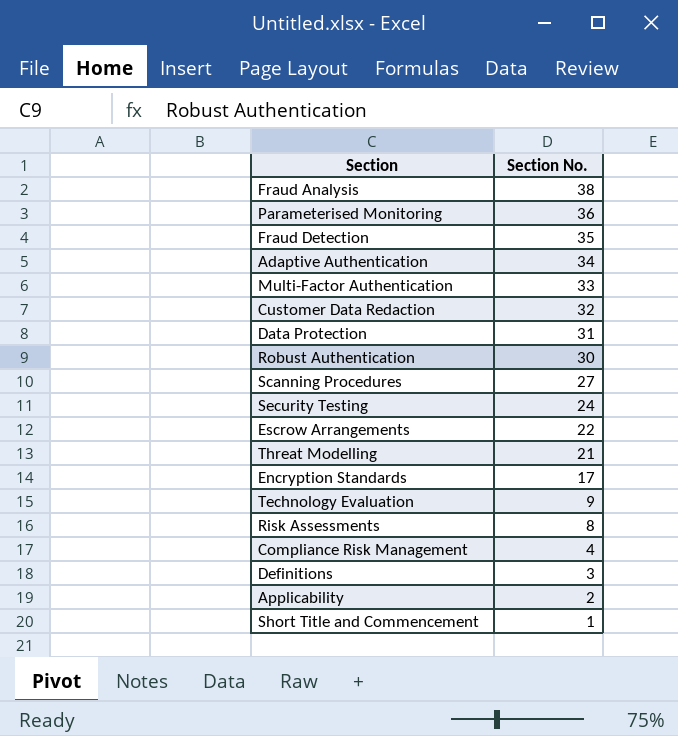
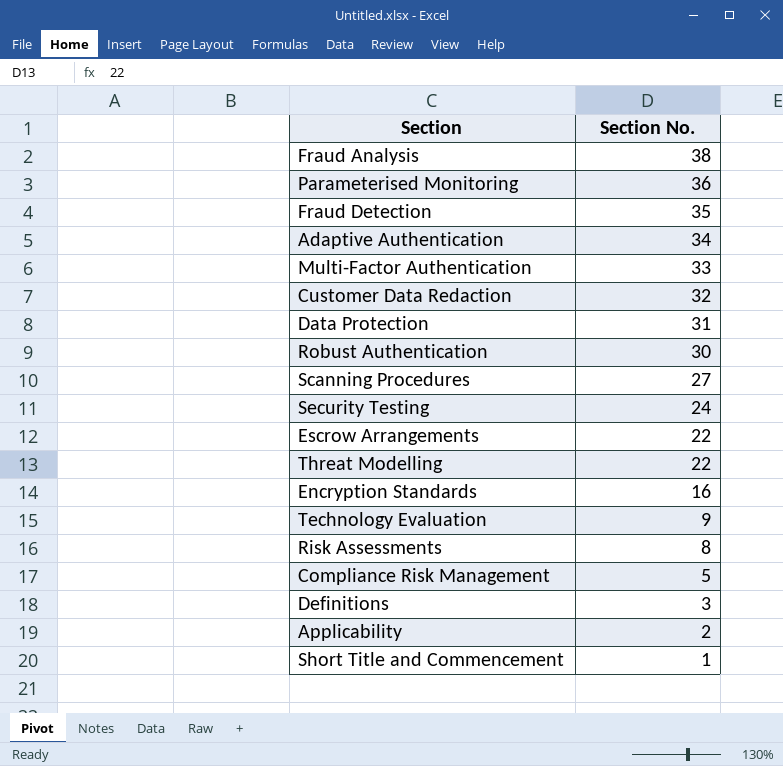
Threat Modelling | Section No.: 21 -> 22
Encryption Standards | Section No.: 17 -> 16
Compliance Risk Management | Section No.: 4 -> 5

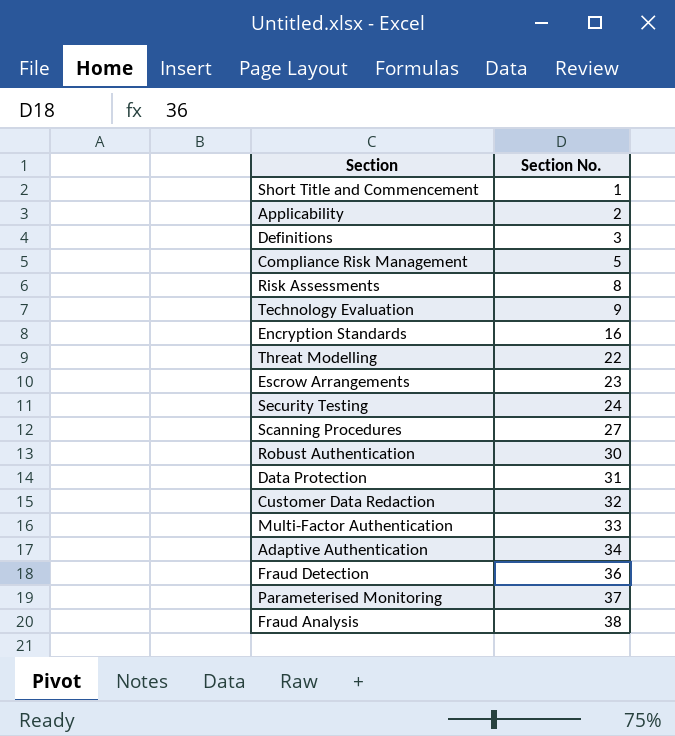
row order: Section No. descending -> Section No. ascending
Escrow Arrangements | Section No.: 22 -> 23
Fraud Detection | Section No.: 35 -> 36
Parameterised Monitoring | Section No.: 36 -> 37

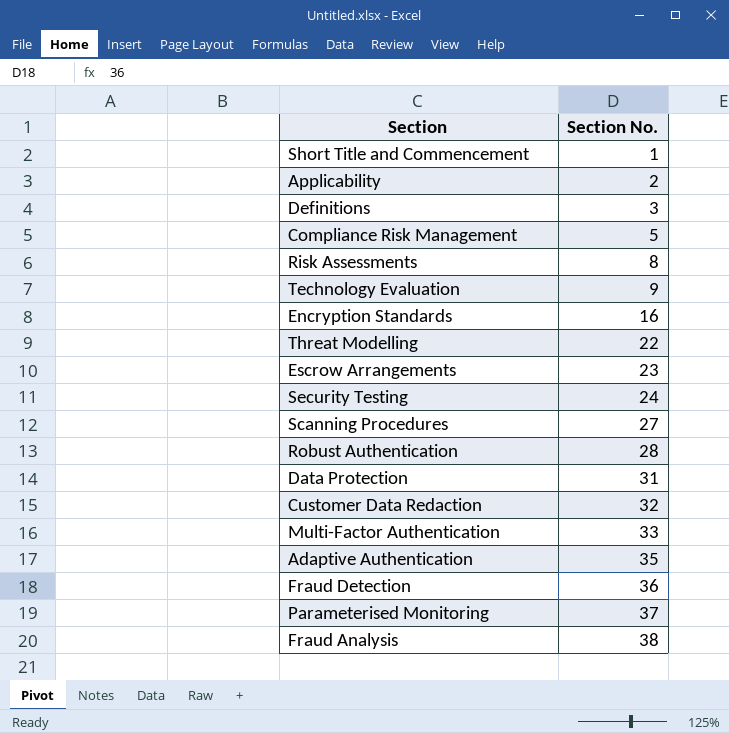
Robust Authentication | Section No.: 30 -> 28
Adaptive Authentication | Section No.: 34 -> 35

